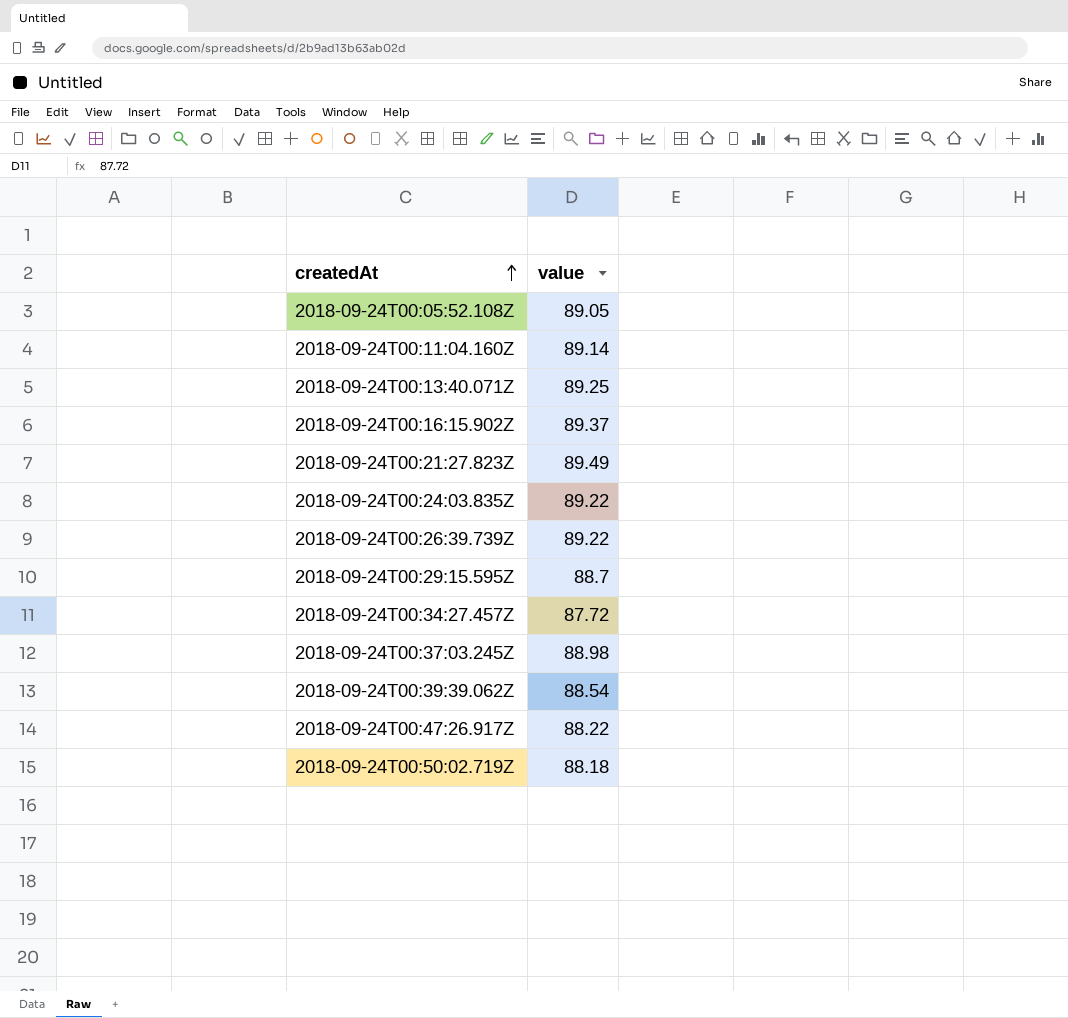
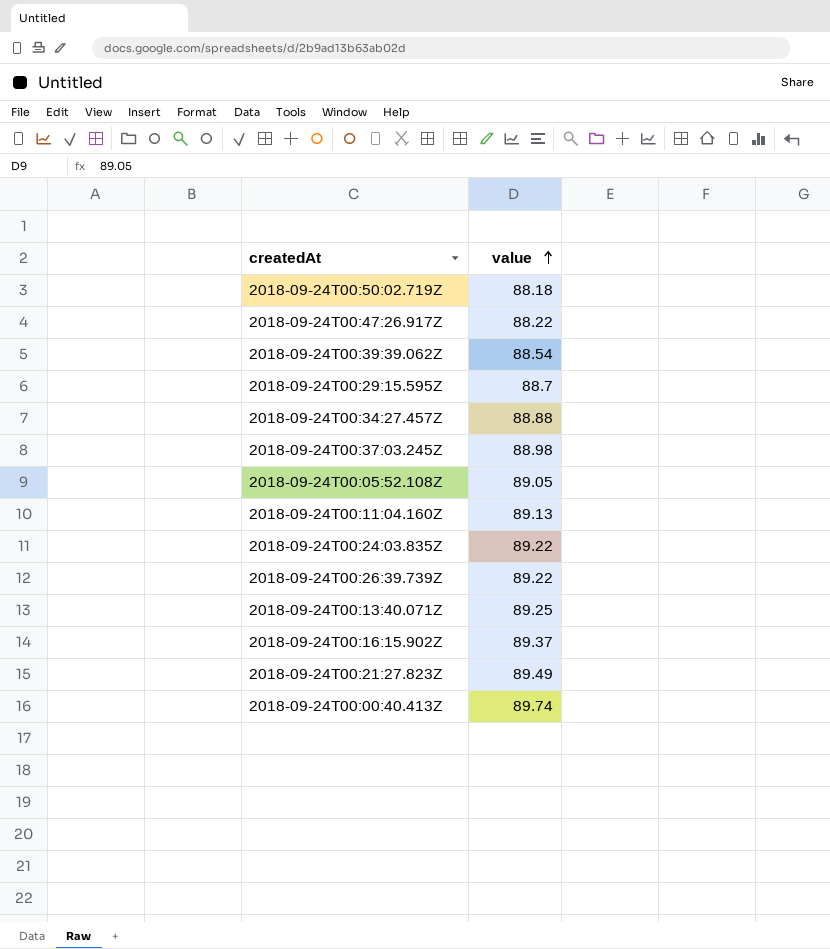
row order: createdAt ascending -> value ascending
2018-09-24T00:34:27.457Z | value: 87.72 -> 88.88
2018-09-24T00:11:04.160Z | value: 89.14 -> 89.13
row 2018-09-24T00:00:40.413Z: none -> 89.74

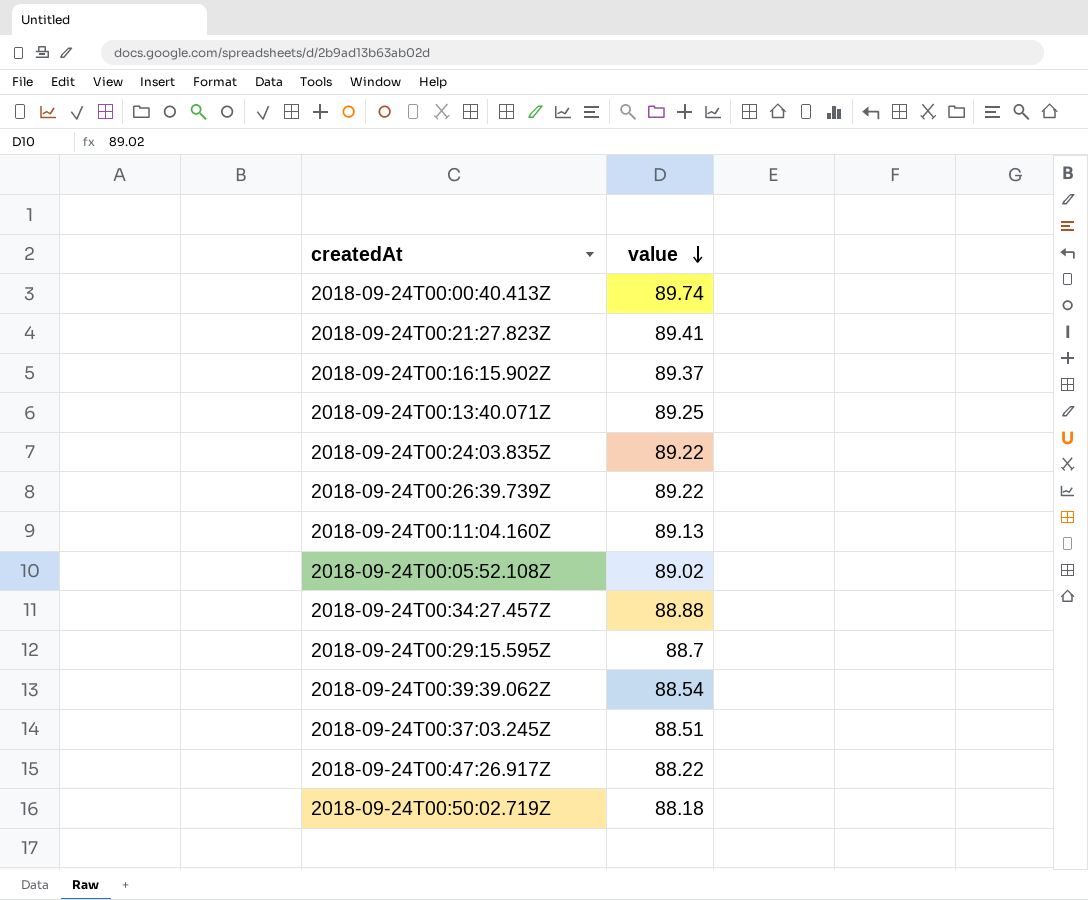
row order: value ascending -> value descending
2018-09-24T00:21:27.823Z | value: 89.49 -> 89.41
2018-09-24T00:05:52.108Z | value: 89.05 -> 89.02
2018-09-24T00:37:03.245Z | value: 88.98 -> 88.51

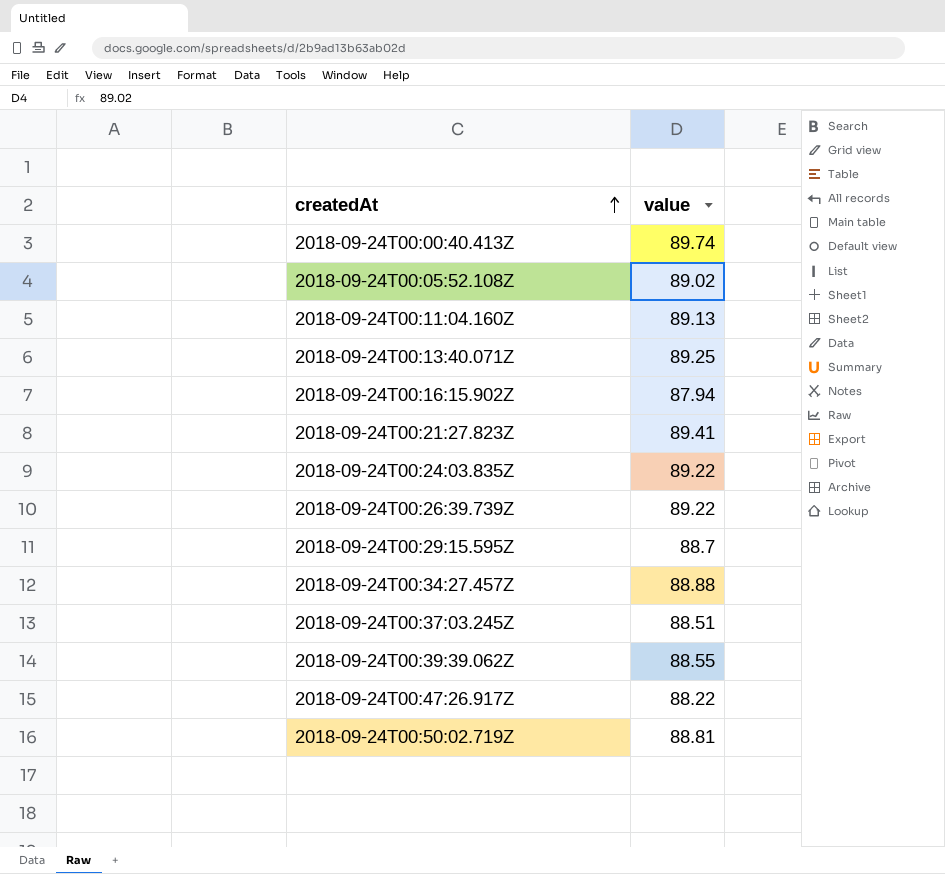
row order: value descending -> createdAt ascending
2018-09-24T00:16:15.902Z | value: 89.37 -> 87.94
2018-09-24T00:39:39.062Z | value: 88.54 -> 88.55
2018-09-24T00:50:02.719Z | value: 88.18 -> 88.81

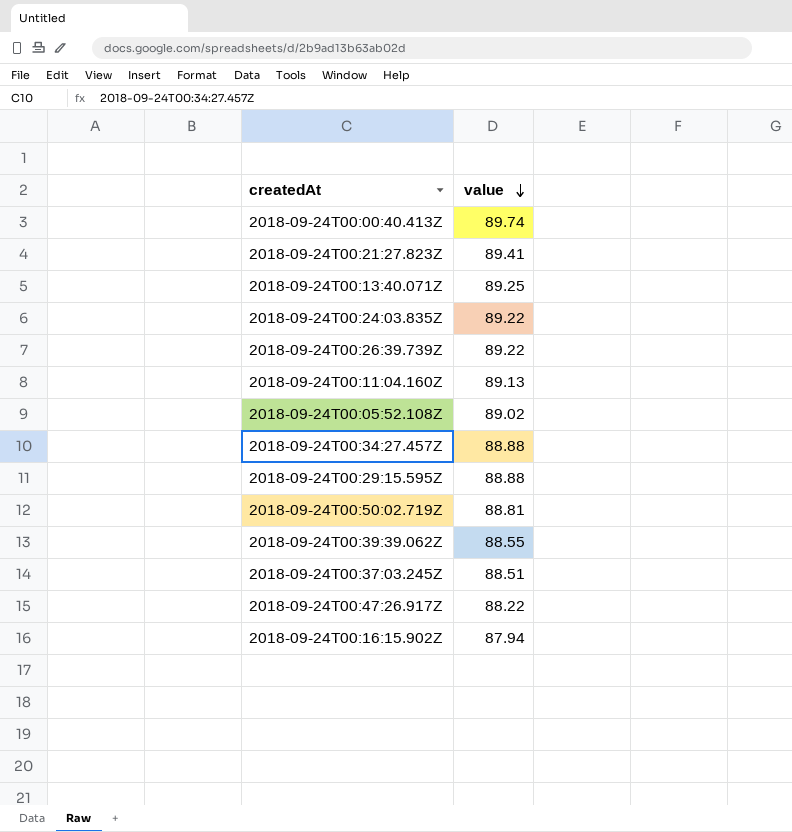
row order: createdAt ascending -> value descending
2018-09-24T00:29:15.595Z | value: 88.7 -> 88.88

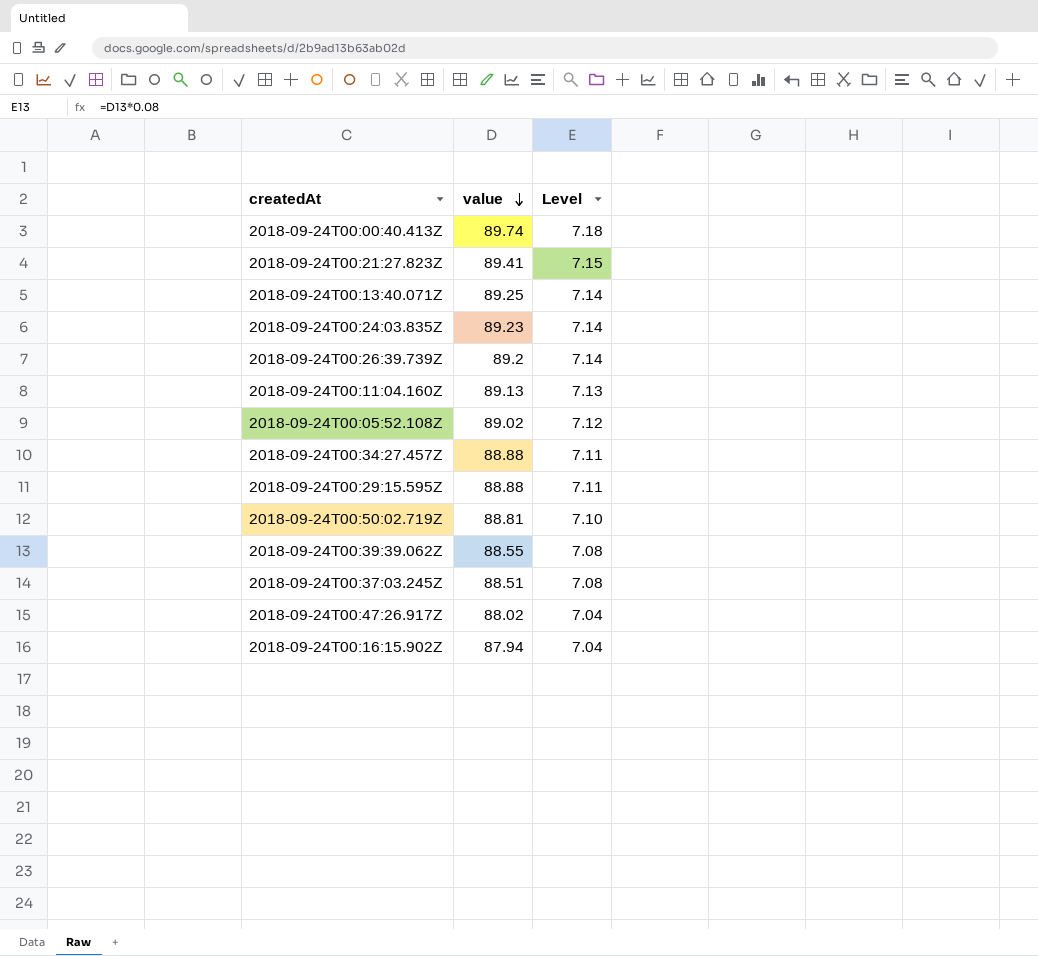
column Level | formula: none -> [value] * 0.08
2018-09-24T00:24:03.835Z | value: 89.22 -> 89.23
2018-09-24T00:26:39.739Z | value: 89.22 -> 89.2
2018-09-24T00:47:26.917Z | value: 88.22 -> 88.02

